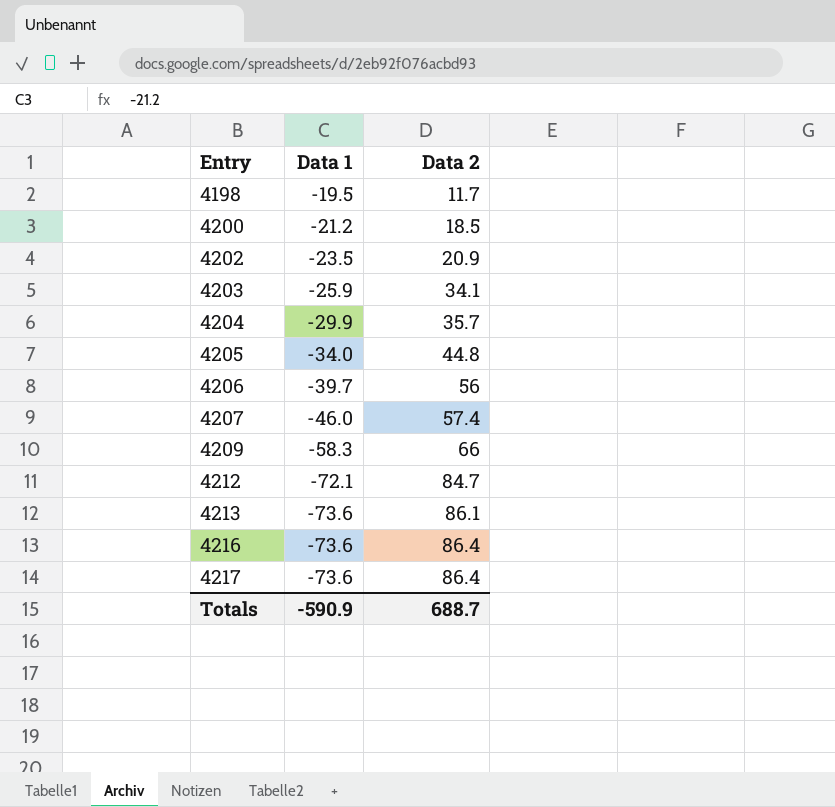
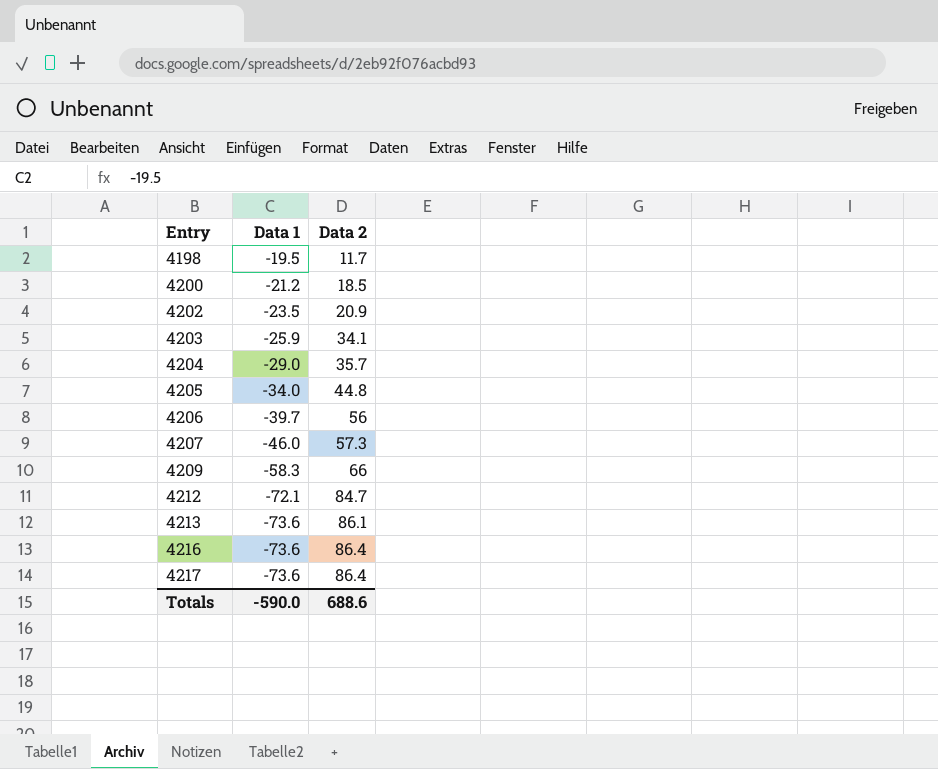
4204 | Data 1: -29.9 -> -29.0
4207 | Data 2: 57.4 -> 57.3
Totals | Data 1: -590.9 -> -590.0
Totals | Data 2: 688.7 -> 688.6

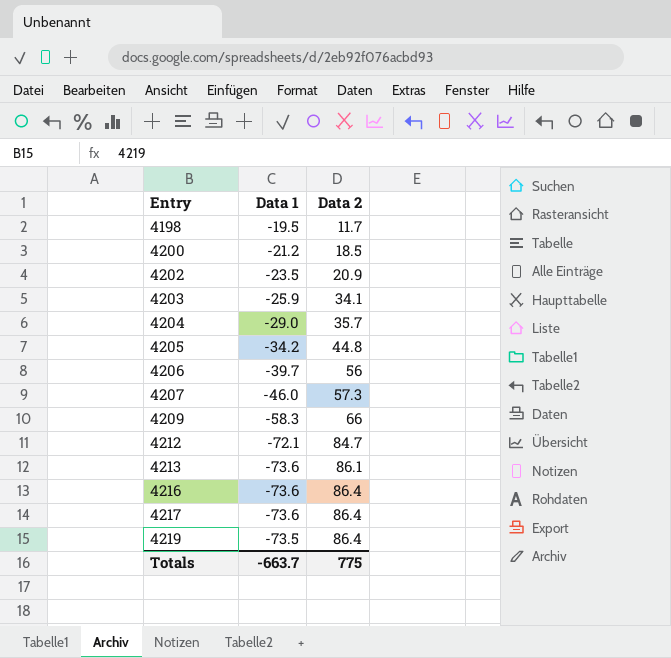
4205 | Data 1: -34.0 -> -34.2
row 4219: none -> -73.5 | 86.4
Totals | Data 1: -590.0 -> -663.7
Totals | Data 2: 688.6 -> 775

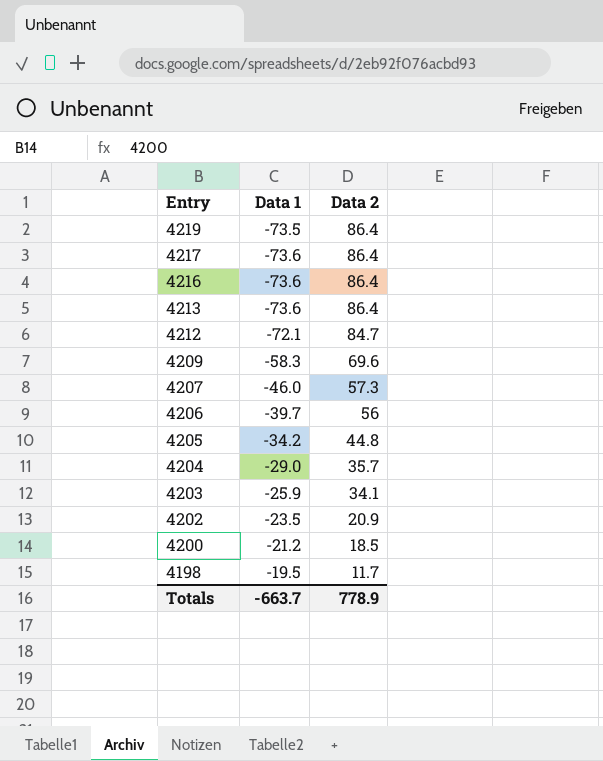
row order: Entry ascending -> Entry descending
4213 | Data 2: 86.1 -> 86.4
4209 | Data 2: 66 -> 69.6
Totals | Data 2: 775 -> 778.9

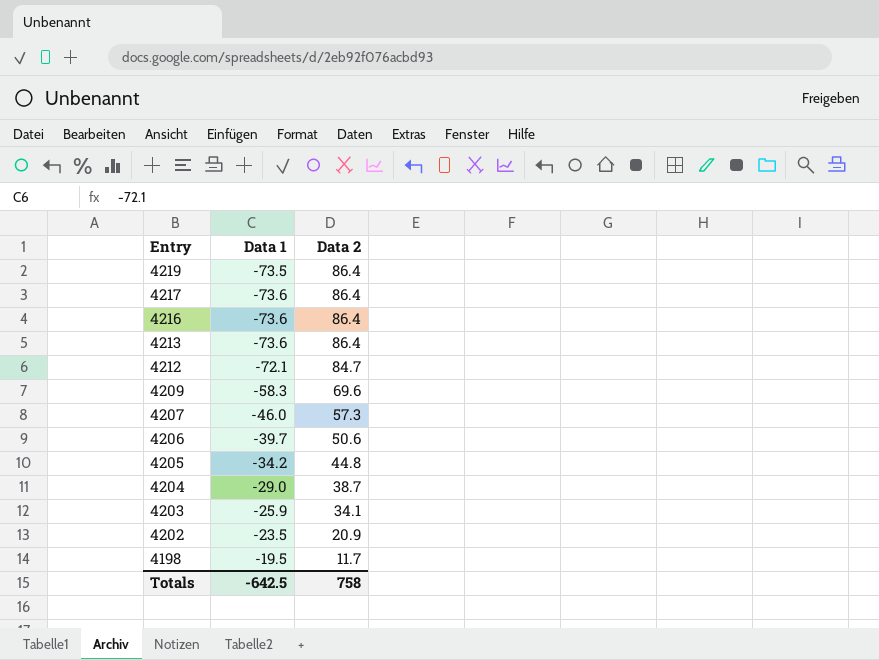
row 4200: -21.2 | 18.5 -> none
4206 | Data 2: 56 -> 50.6
4204 | Data 2: 35.7 -> 38.7
Totals | Data 1: -663.7 -> -642.5
Totals | Data 2: 778.9 -> 758

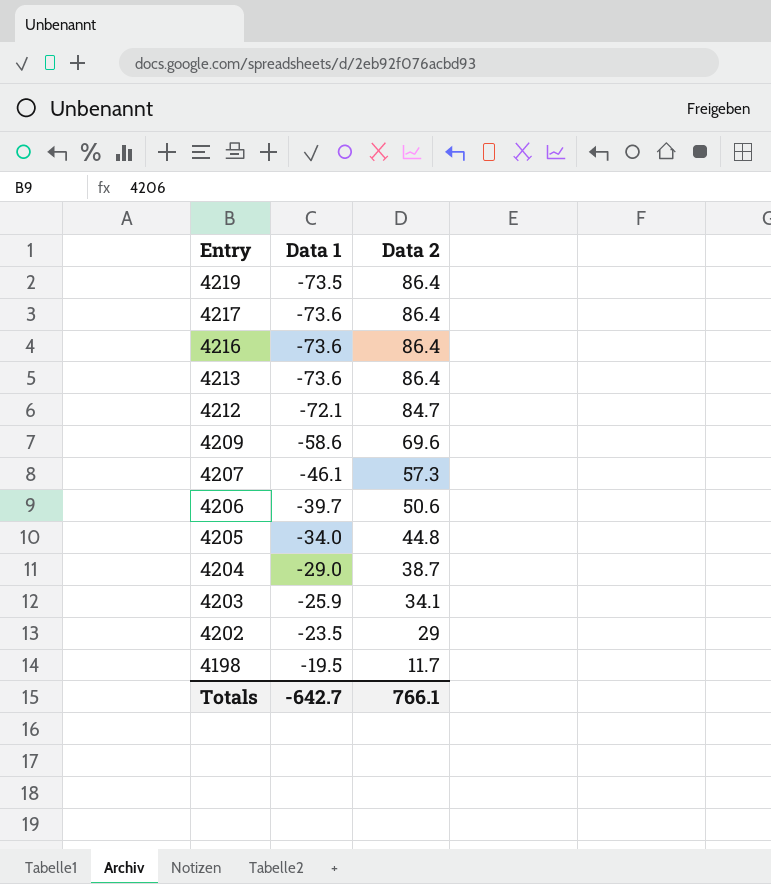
4209 | Data 1: -58.3 -> -58.6
4207 | Data 1: -46.0 -> -46.1
4205 | Data 1: -34.2 -> -34.0
4202 | Data 2: 20.9 -> 29
Totals | Data 1: -642.5 -> -642.7
Totals | Data 2: 758 -> 766.1

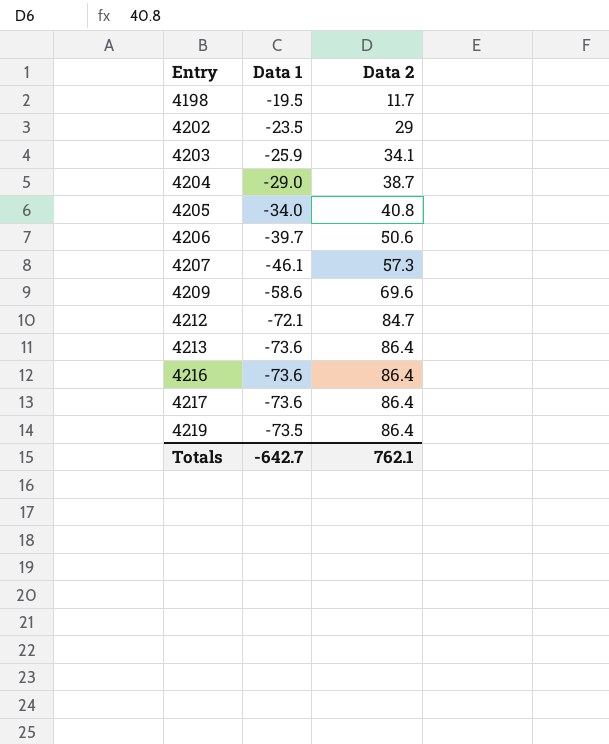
row order: Entry descending -> Entry ascending
4205 | Data 2: 44.8 -> 40.8
Totals | Data 2: 766.1 -> 762.1

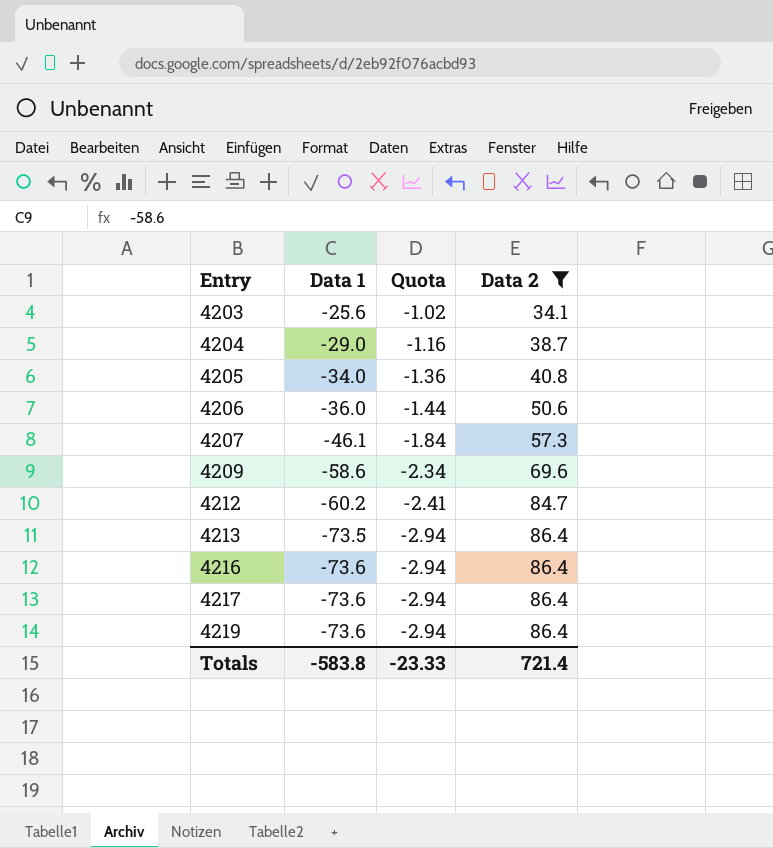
filter: none -> Data 2 >= 34.1
column Quota | formula: none -> [Data 1] * 0.04
4203 | Data 1: -25.9 -> -25.6
4206 | Data 1: -39.7 -> -36.0
4212 | Data 1: -72.1 -> -60.2
4213 | Data 1: -73.6 -> -73.5
4219 | Data 1: -73.5 -> -73.6
Totals | Data 1: -642.7 -> -583.8
Totals | Data 2: 762.1 -> 721.4

